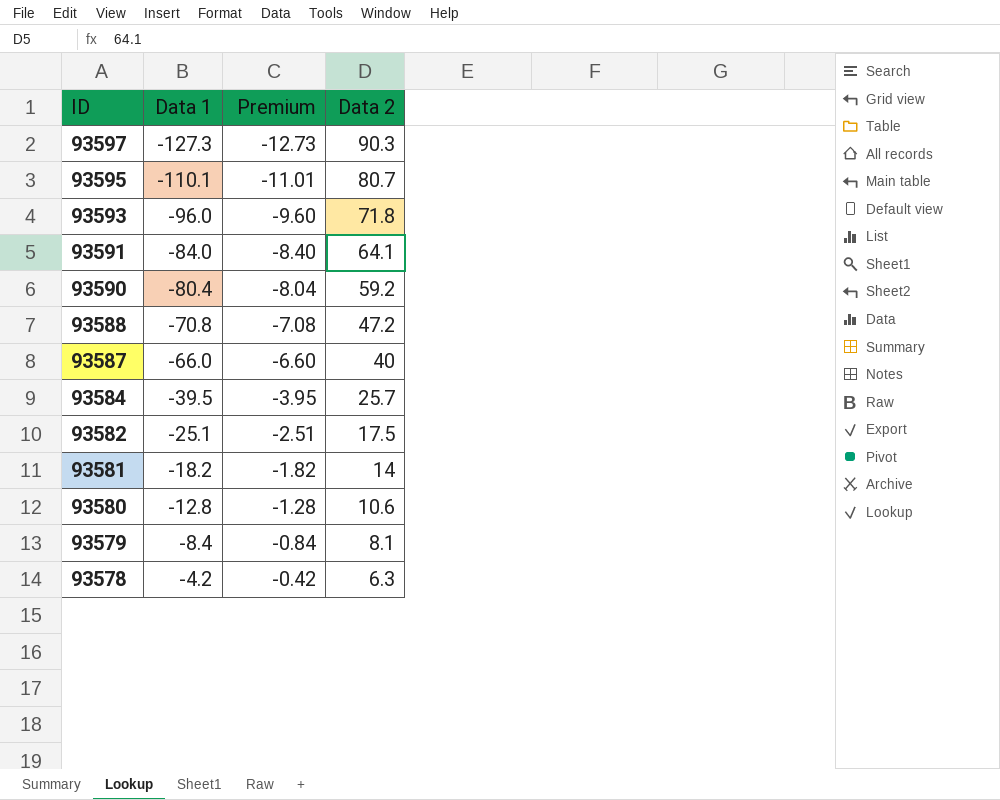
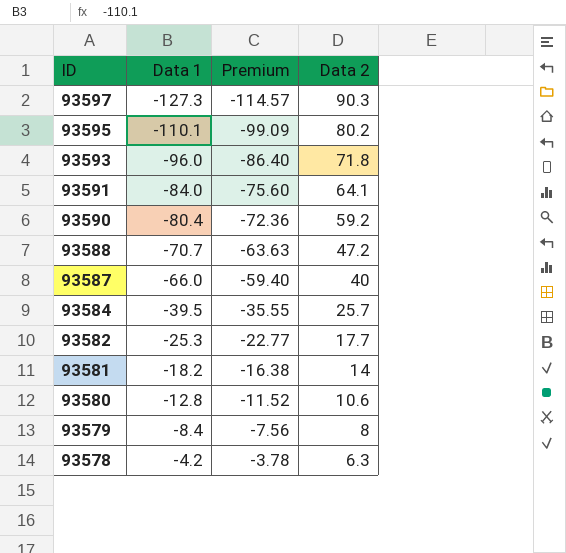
column Premium | formula: [Data 1] * 0.1 -> [Data 1] * 0.9
93595 | Data 2: 80.7 -> 80.2
93588 | Data 1: -70.8 -> -70.7
93582 | Data 1: -25.1 -> -25.3
93582 | Data 2: 17.5 -> 17.7
93579 | Data 2: 8.1 -> 8

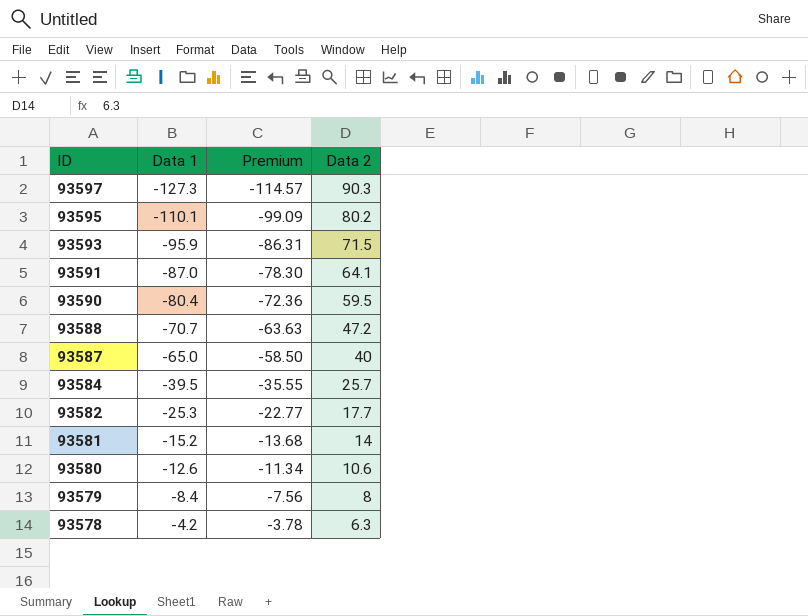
93593 | Data 1: -96.0 -> -95.9
93593 | Premium: -86.40 -> -86.31
93593 | Data 2: 71.8 -> 71.5
93591 | Data 1: -84.0 -> -87.0
93591 | Premium: -75.60 -> -78.30
93590 | Data 2: 59.2 -> 59.5
93587 | Data 1: -66.0 -> -65.0
93587 | Premium: -59.40 -> -58.50
93581 | Data 1: -18.2 -> -15.2
93581 | Premium: -16.38 -> -13.68
93580 | Data 1: -12.8 -> -12.6
93580 | Premium: -11.52 -> -11.34

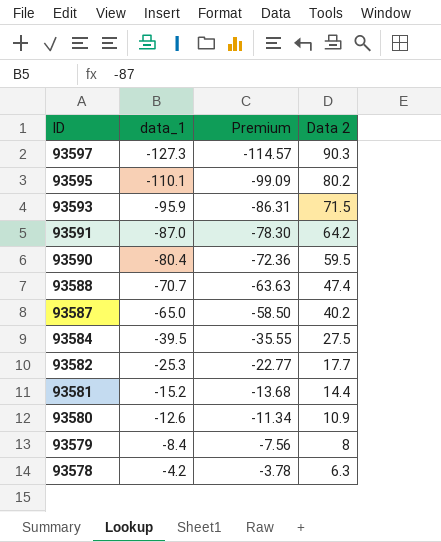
column name: Data 1 -> data_1
93591 | Data 2: 64.1 -> 64.2
93588 | Data 2: 47.2 -> 47.4
93587 | Data 2: 40 -> 40.2
93584 | Data 2: 25.7 -> 27.5
93581 | Data 2: 14 -> 14.4
93580 | Data 2: 10.6 -> 10.9

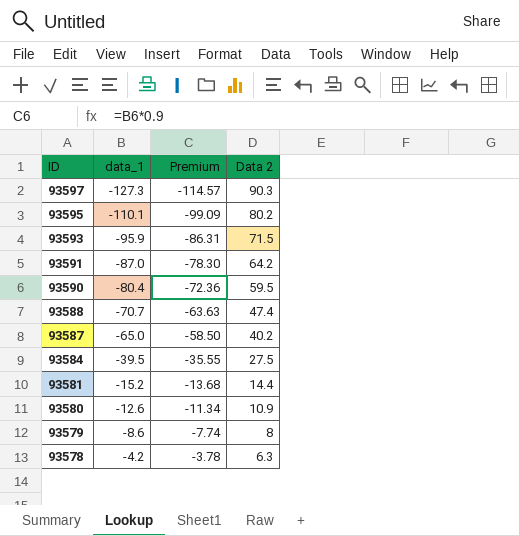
row 93582: -25.3 | -22.77 | 17.7 -> none
93579 | data_1: -8.4 -> -8.6
93579 | Premium: -7.56 -> -7.74

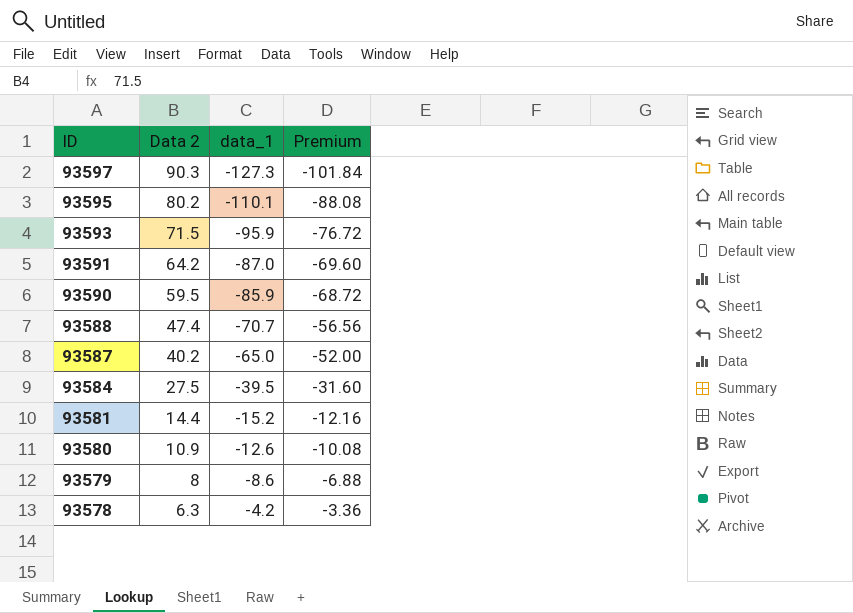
column Data 2 | position: 4 -> 2
column Premium | formula: [data_1] * 0.9 -> [data_1] * 0.8
93590 | data_1: -80.4 -> -85.9

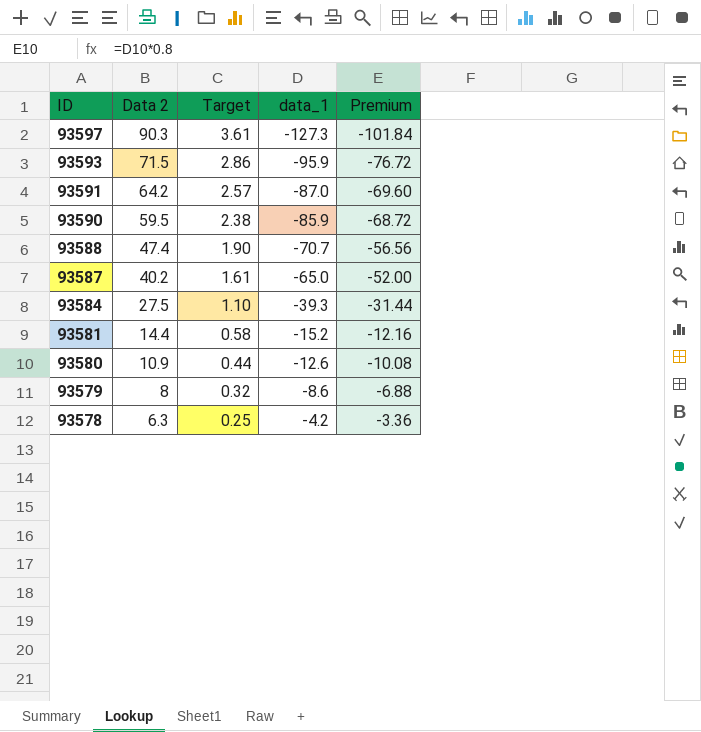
column Target | formula: none -> [Data 2] * 0.04
row 93595: 80.2 | -110.1 | -88.08 -> none
93584 | data_1: -39.5 -> -39.3
93584 | Premium: -31.60 -> -31.44

